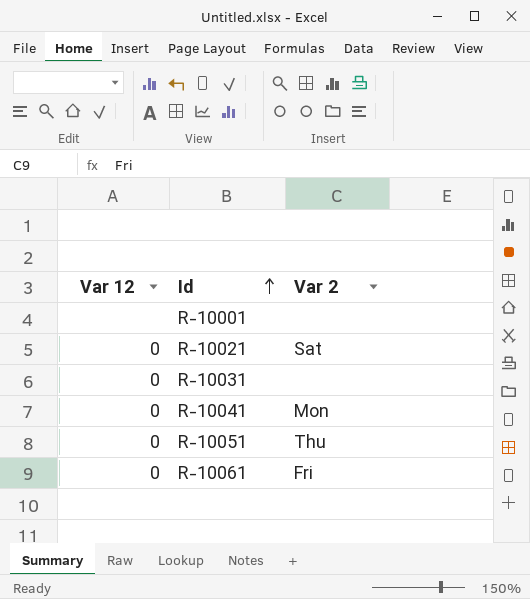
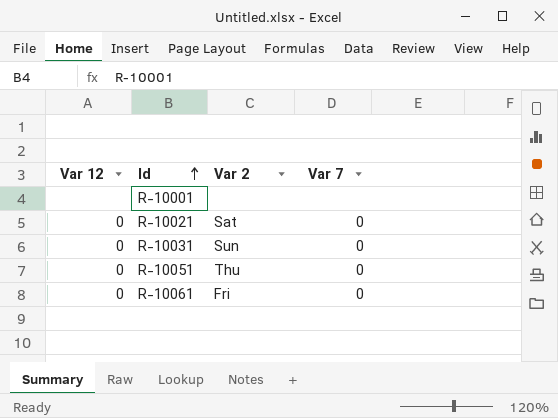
column Var 7 | position: none -> 4
row R-10041: 0 | Mon -> none
R-10031 | Var 2: none -> Sun

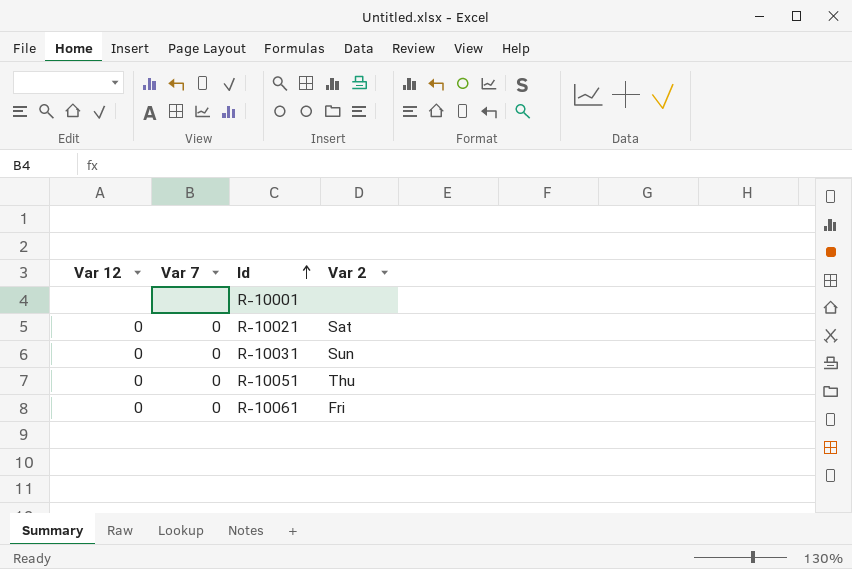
column Var 7 | position: 4 -> 2

